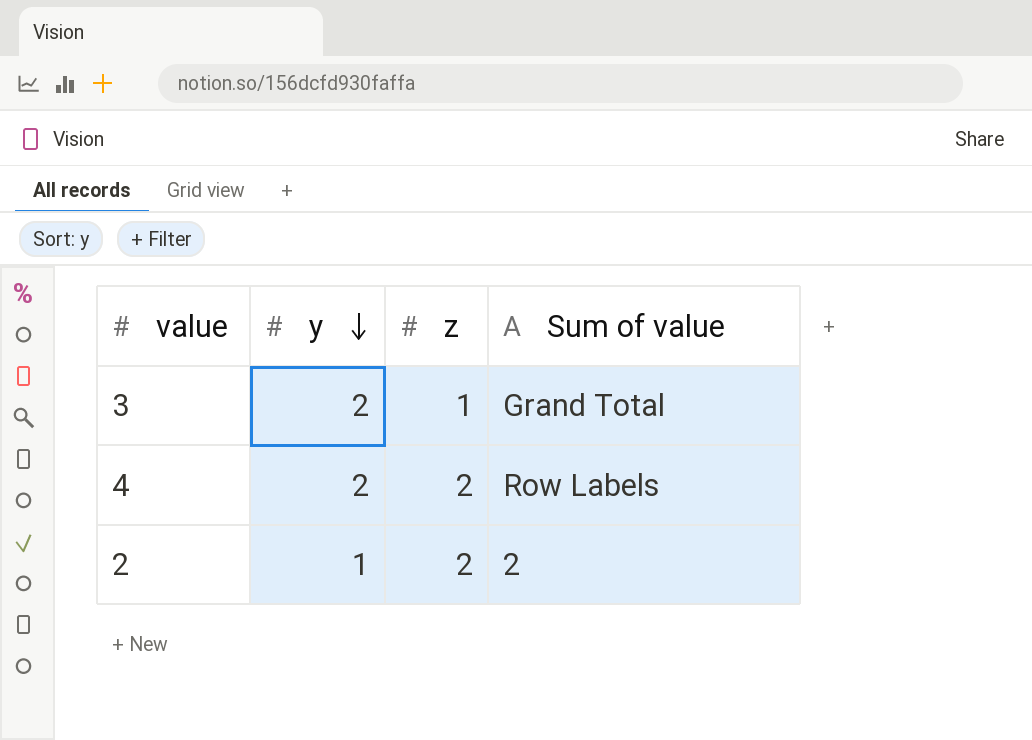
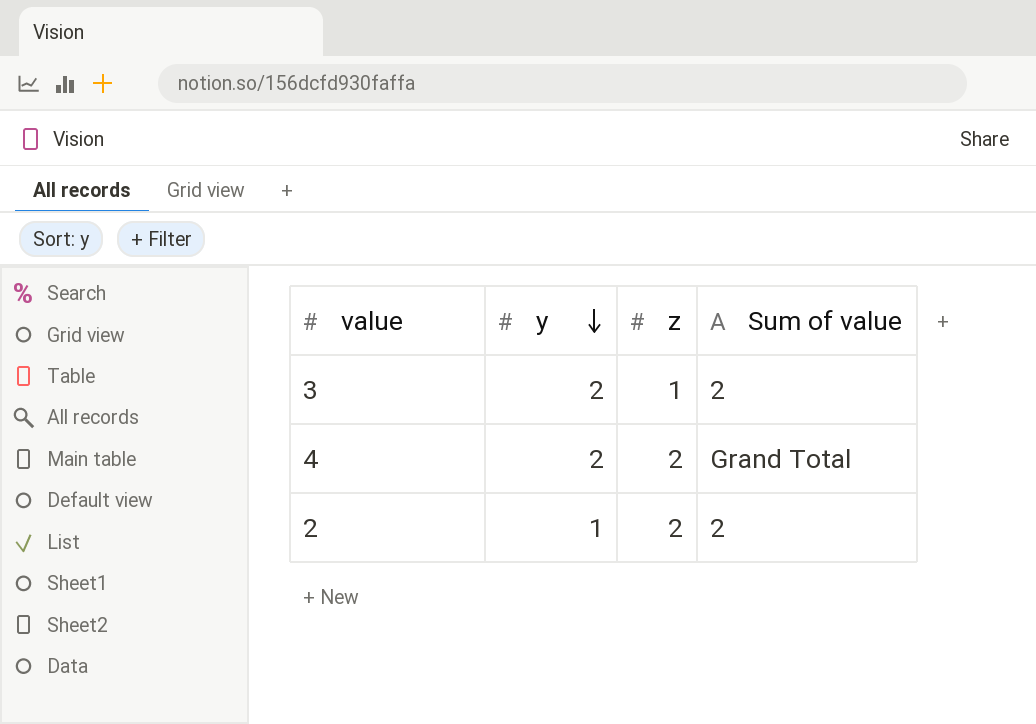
3 | Sum of value: Grand Total -> 2
4 | Sum of value: Row Labels -> Grand Total

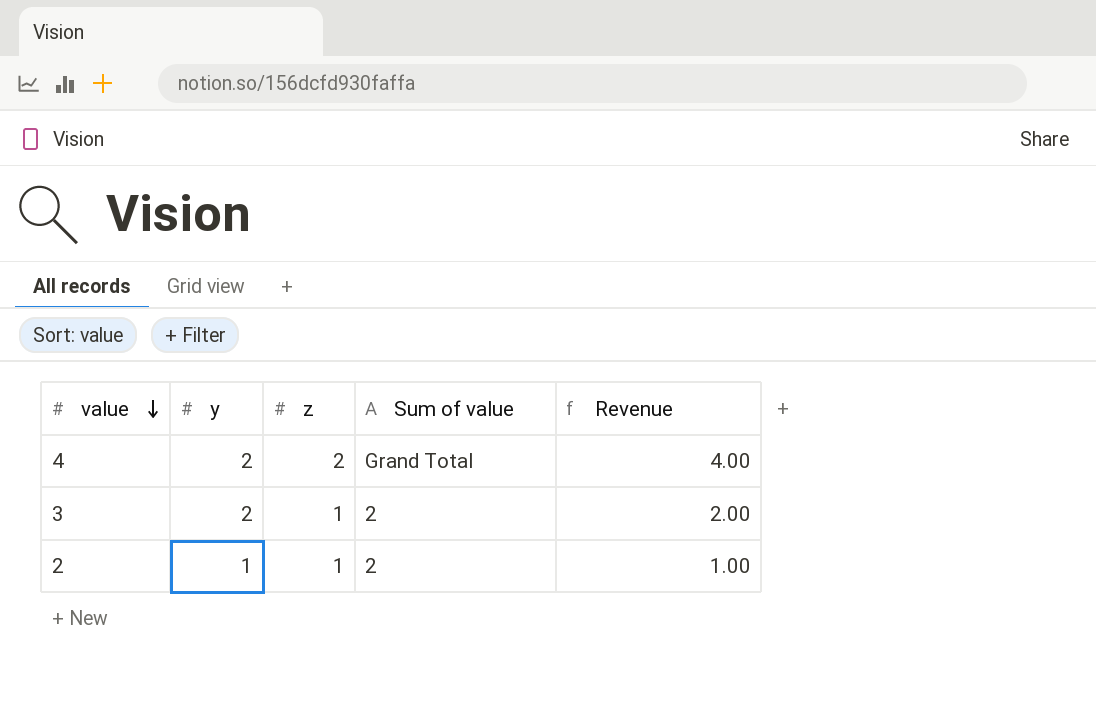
row order: y descending -> value descending
column Revenue | formula: none -> [y] * [z]
2 | z: 2 -> 1

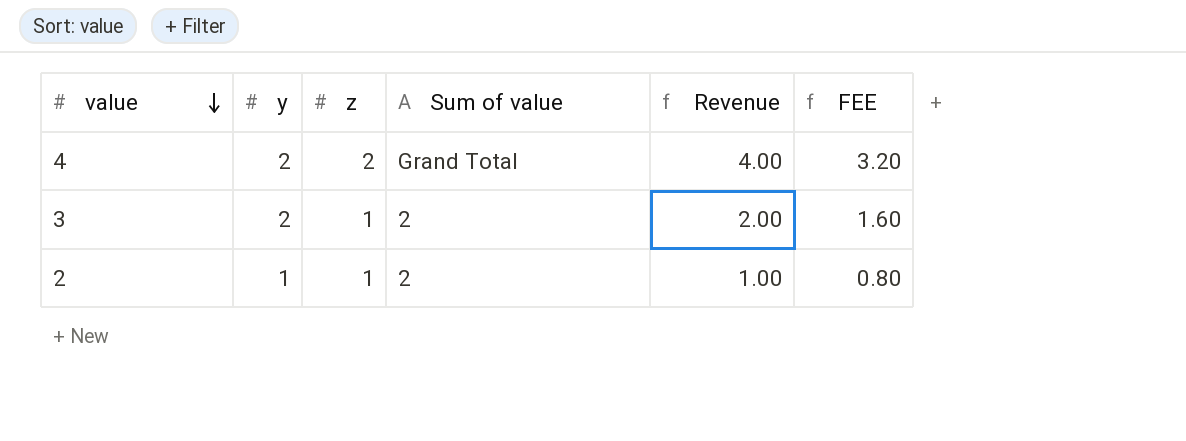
column FEE | formula: none -> [Revenue] * 0.8

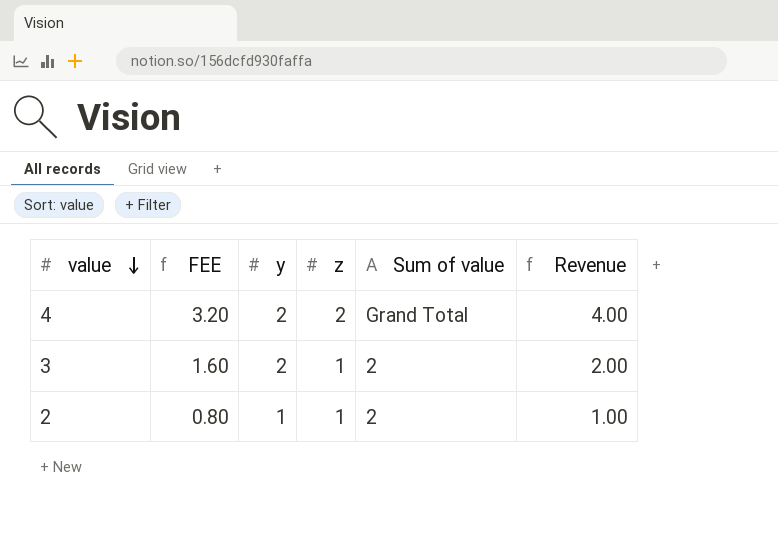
column FEE | position: 6 -> 2

